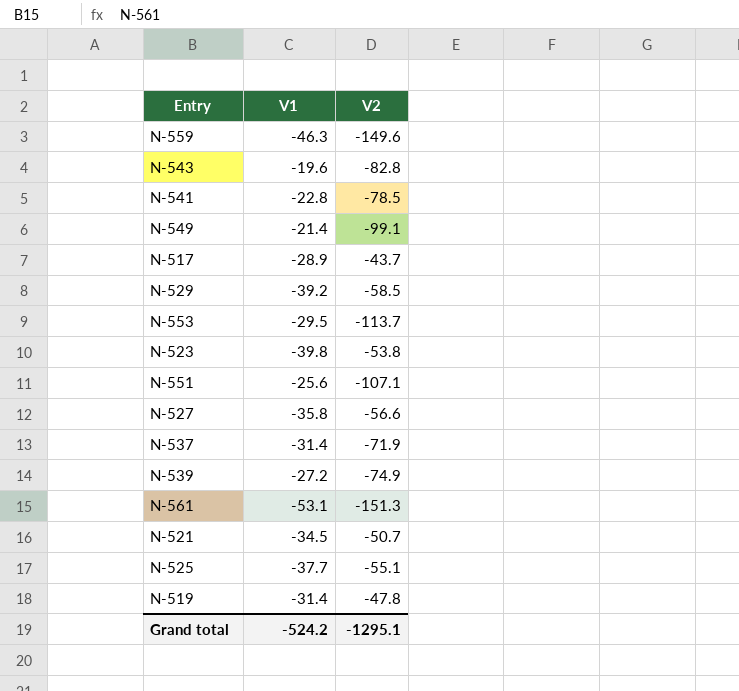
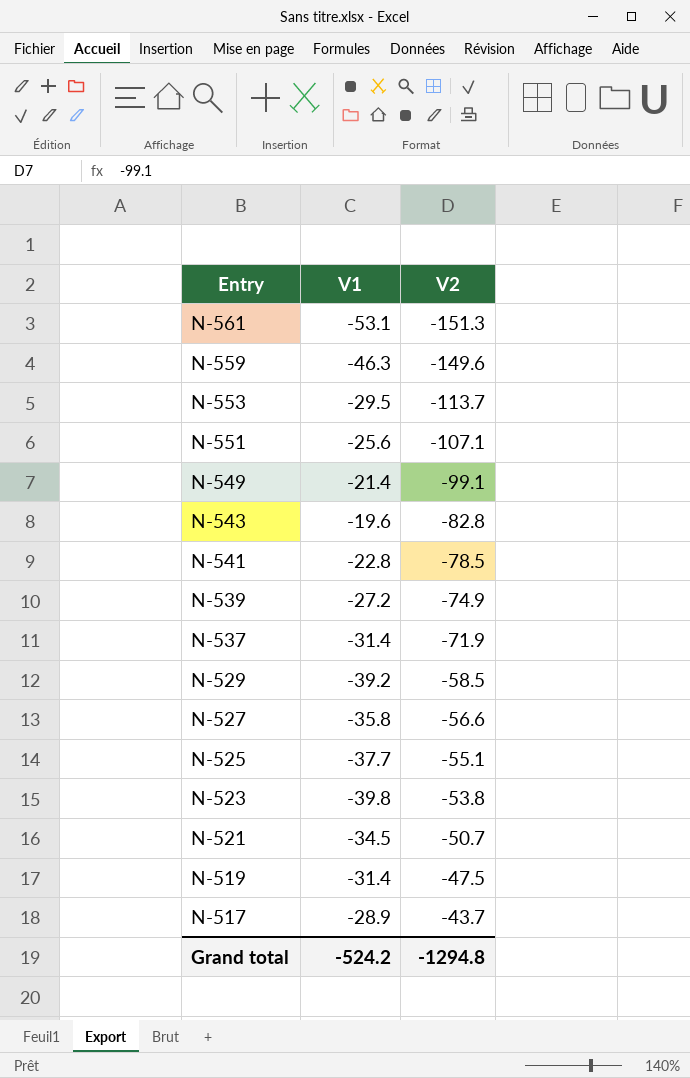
row order: none -> Entry descending
N-519 | V2: -47.8 -> -47.5
Grand total | V2: -1295.1 -> -1294.8

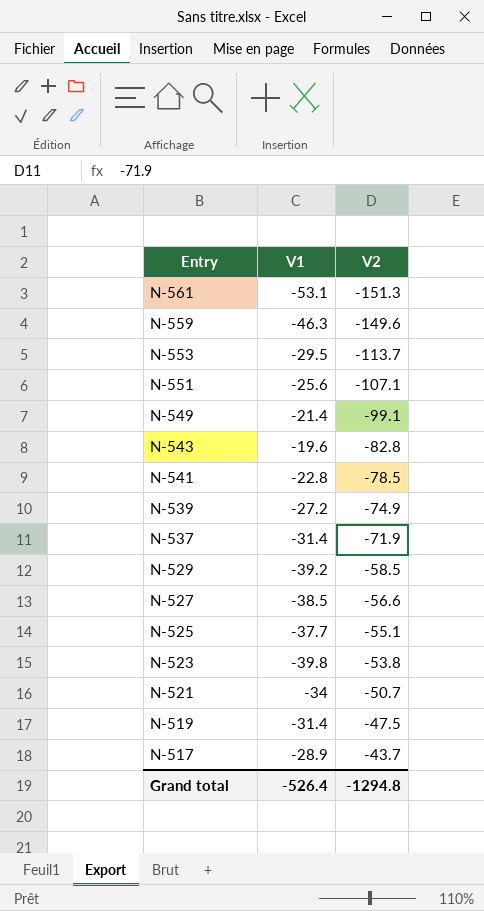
N-527 | V1: -35.8 -> -38.5
N-521 | V1: -34.5 -> -34
Grand total | V1: -524.2 -> -526.4

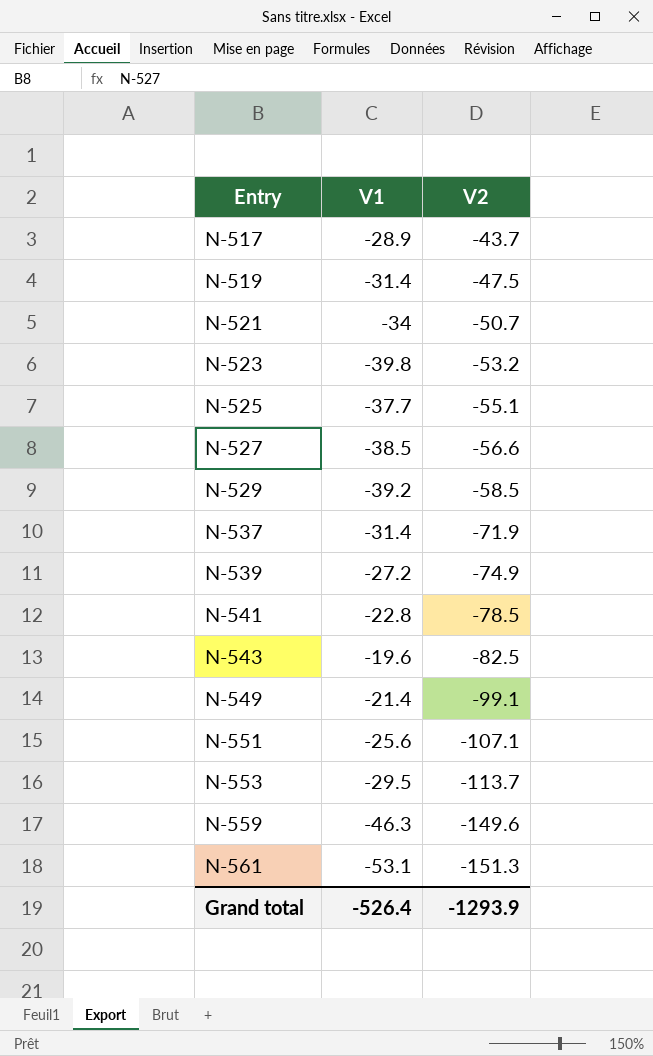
row order: Entry descending -> Entry ascending
N-523 | V2: -53.8 -> -53.2
N-543 | V2: -82.8 -> -82.5
Grand total | V2: -1294.8 -> -1293.9

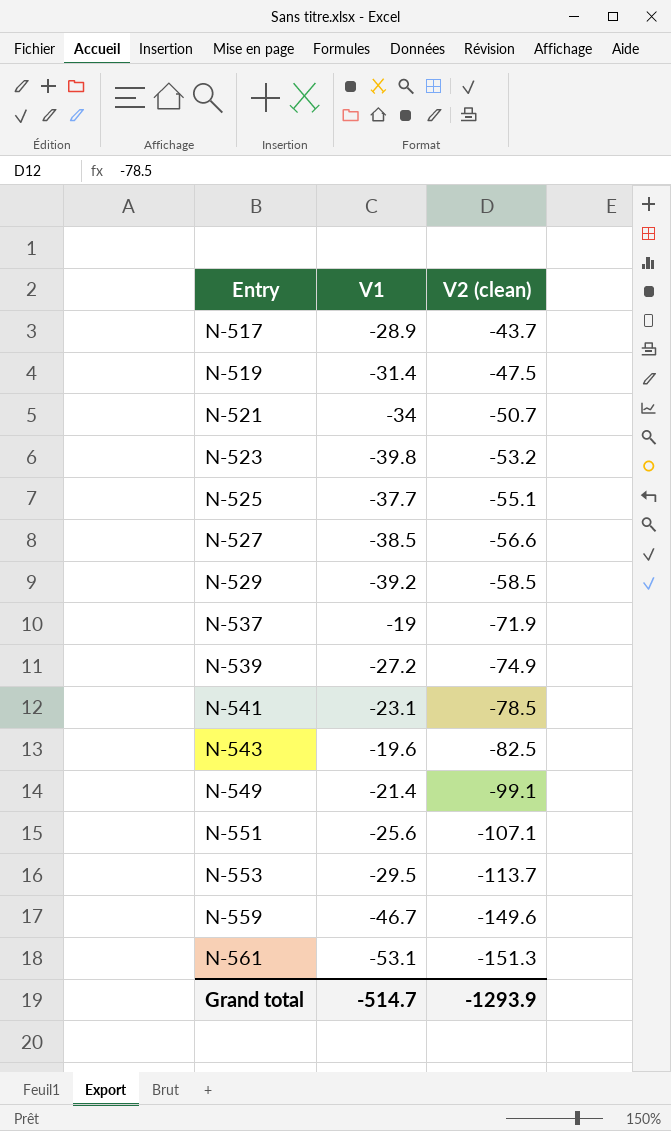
column name: V2 -> V2 (clean)
N-537 | V1: -31.4 -> -19
N-541 | V1: -22.8 -> -23.1
N-559 | V1: -46.3 -> -46.7
Grand total | V1: -526.4 -> -514.7

